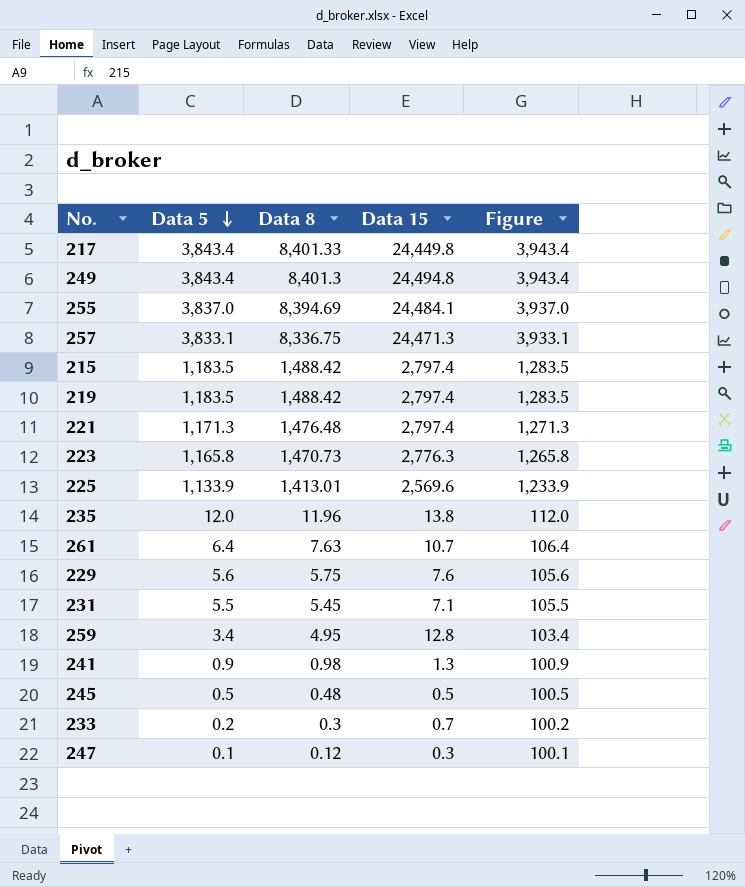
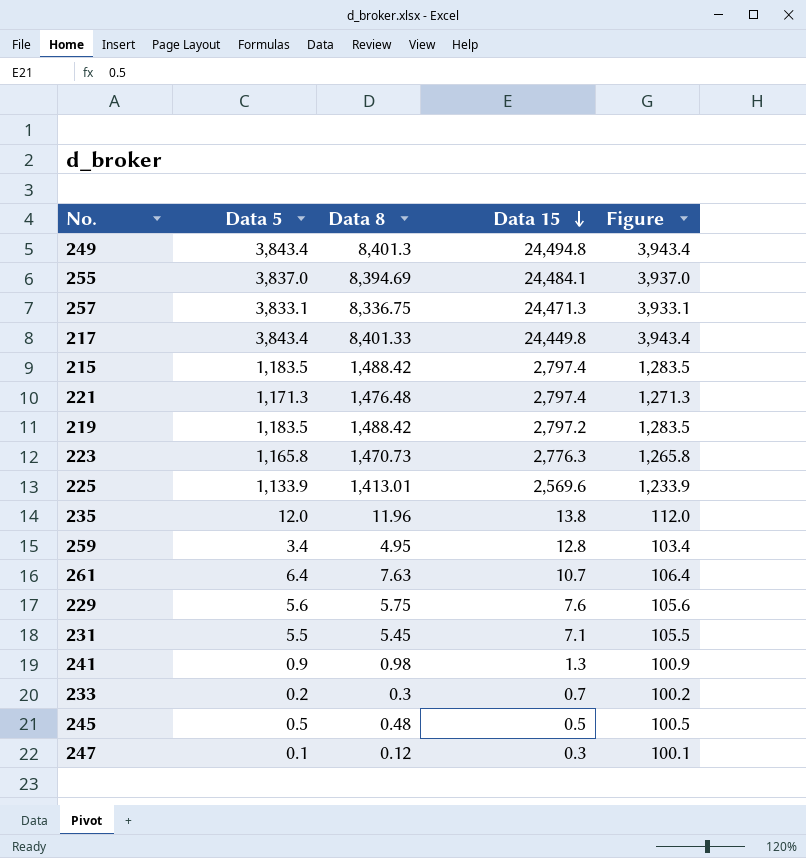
row order: Data 5 descending -> Data 15 descending
219 | Data 15: 2,797.4 -> 2,797.2

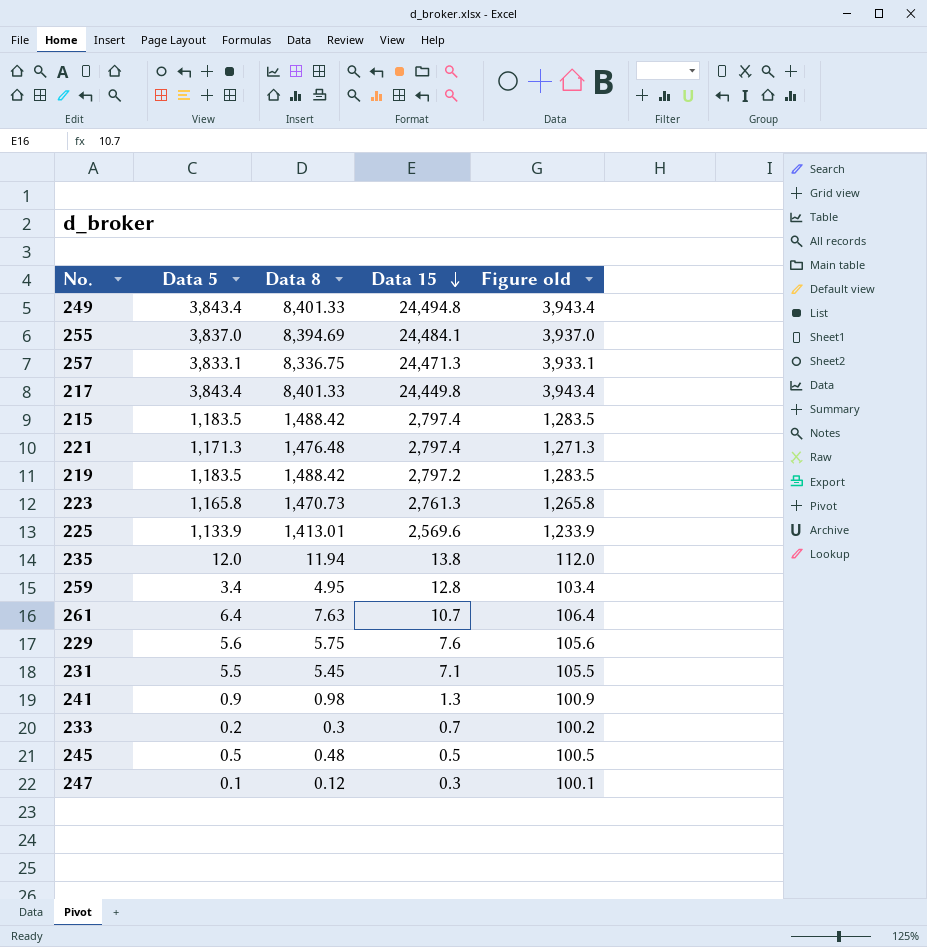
column name: Figure -> Figure old
249 | Data 8: 8,401.3 -> 8,401.33
223 | Data 15: 2,776.3 -> 2,761.3
235 | Data 8: 11.96 -> 11.94

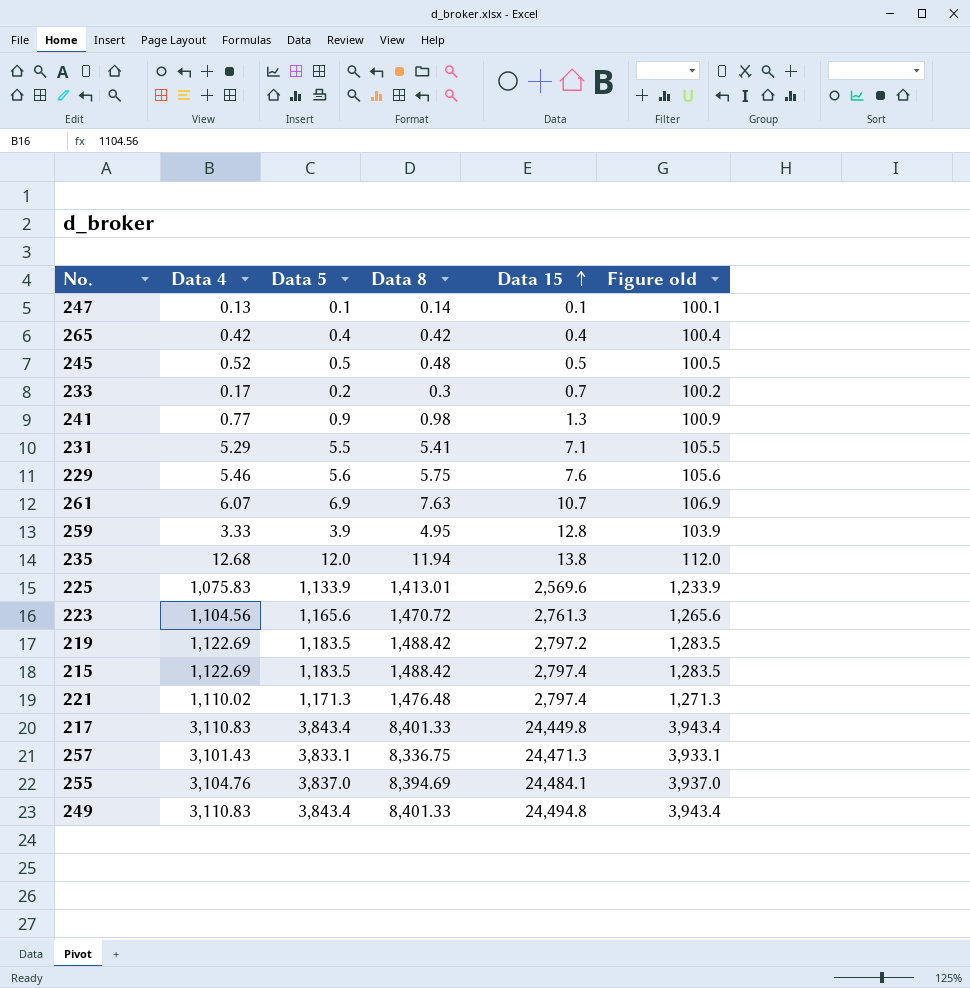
row order: Data 15 descending -> Data 15 ascending
column Data 4 | position: none -> 2
247 | Data 8: 0.12 -> 0.14
247 | Data 15: 0.3 -> 0.1
row 265: none -> 0.42 | 0.4 | 0.42 | 0.4 | 100.4
231 | Data 8: 5.45 -> 5.41
261 | Data 5: 6.4 -> 6.9
261 | Figure old: 106.4 -> 106.9
259 | Data 5: 3.4 -> 3.9
259 | Figure old: 103.4 -> 103.9
223 | Data 5: 1,165.8 -> 1,165.6
223 | Data 8: 1,470.73 -> 1,470.72
223 | Figure old: 1,265.8 -> 1,265.6

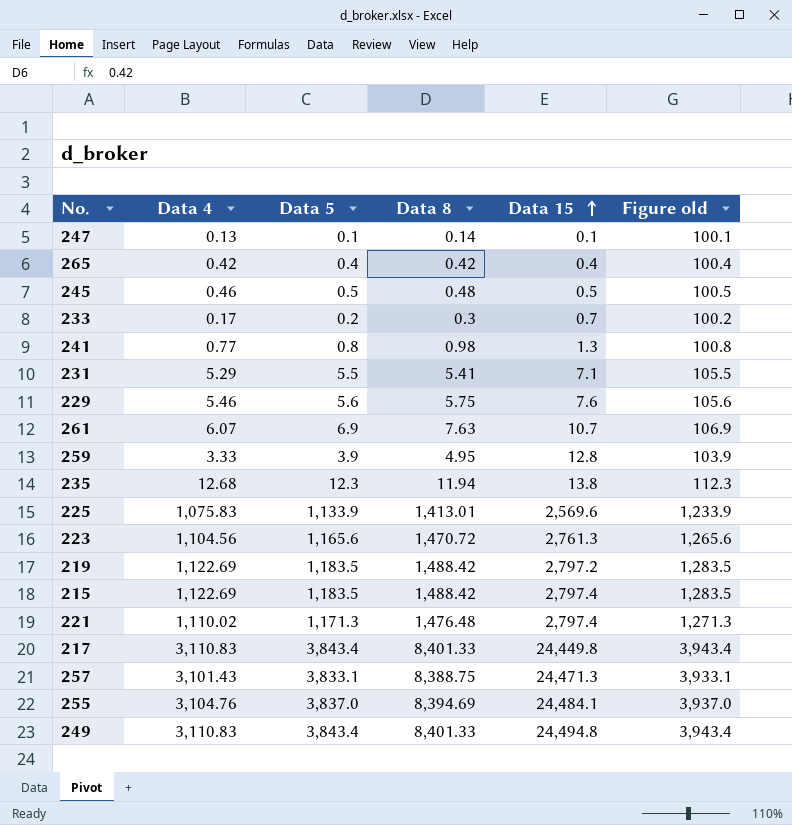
245 | Data 4: 0.52 -> 0.46
241 | Data 5: 0.9 -> 0.8
241 | Figure old: 100.9 -> 100.8
235 | Data 5: 12.0 -> 12.3
235 | Figure old: 112.0 -> 112.3
257 | Data 8: 8,336.75 -> 8,388.75

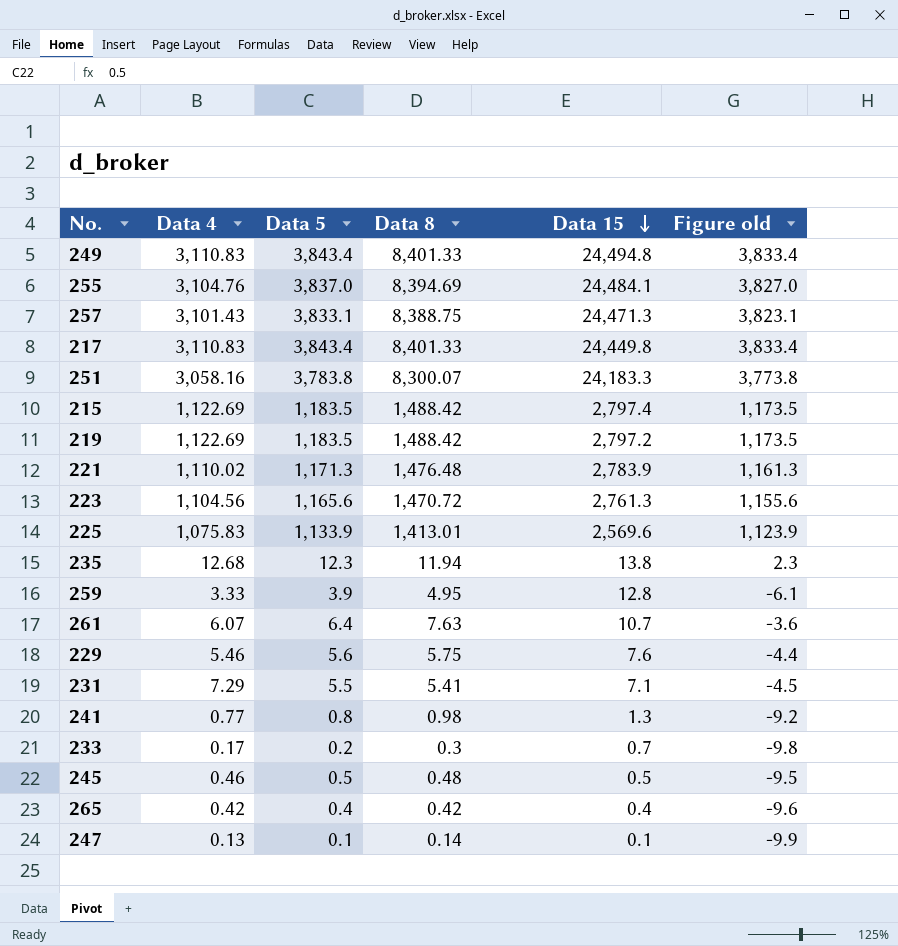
row order: Data 15 ascending -> Data 15 descending
column Figure old | formula: [Data 5] + 100 -> [Data 5] - 10
row 251: none -> 3,058.16 | 3,783.8 | 8,300.07 | 24,183.3 | 3,773.8
221 | Data 15: 2,797.4 -> 2,783.9
261 | Data 5: 6.9 -> 6.4
231 | Data 4: 5.29 -> 7.29

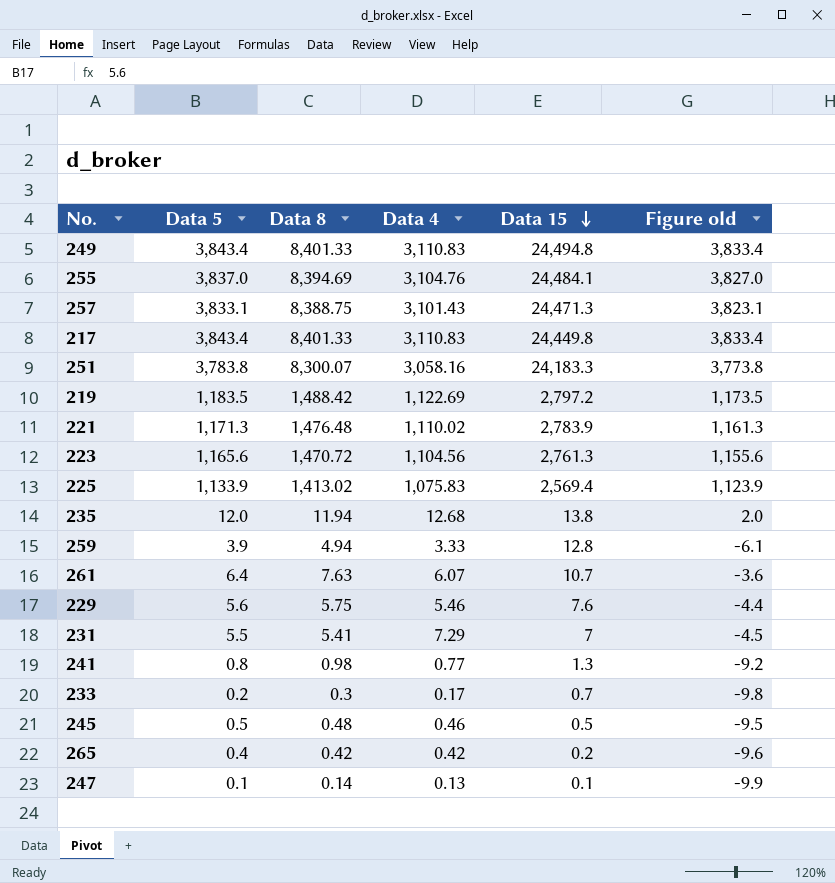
column Data 4 | position: 2 -> 4
row 215: 1,122.69 | 1,183.5 | 1,488.42 | 2,797.4 | 1,173.5 -> none
225 | Data 8: 1,413.01 -> 1,413.02
225 | Data 15: 2,569.6 -> 2,569.4
235 | Data 5: 12.3 -> 12.0
235 | Figure old: 2.3 -> 2.0
259 | Data 8: 4.95 -> 4.94
231 | Data 15: 7.1 -> 7
265 | Data 15: 0.4 -> 0.2

